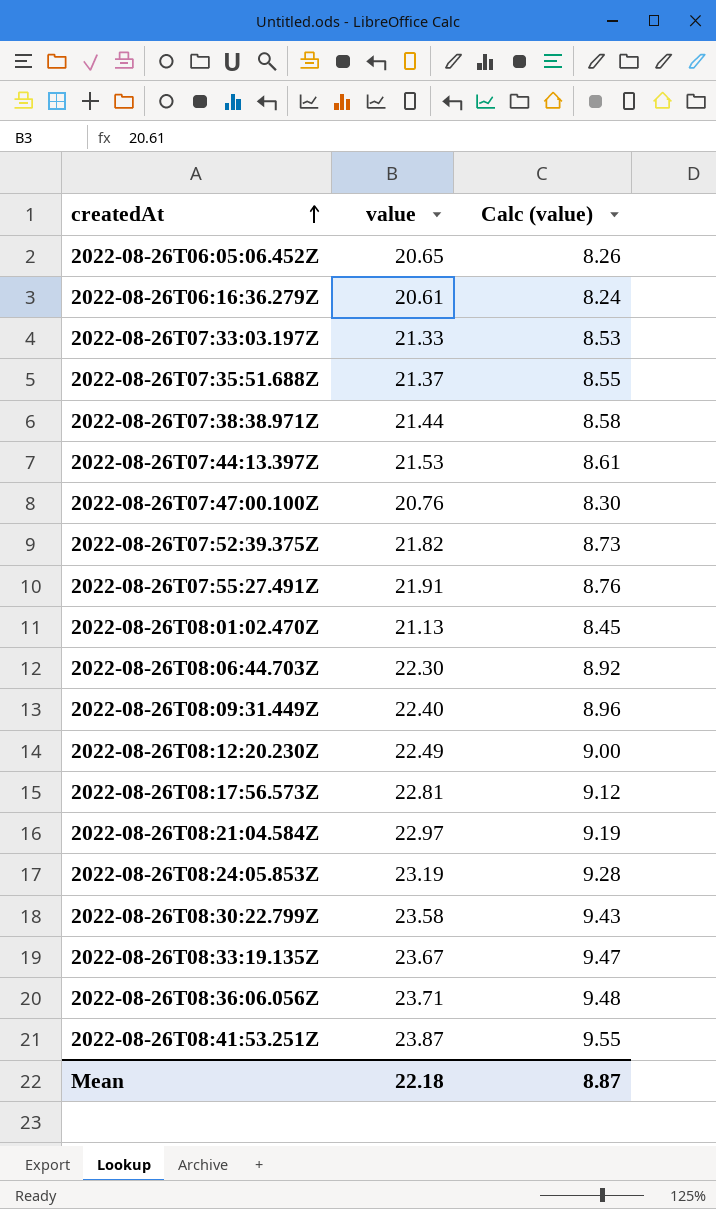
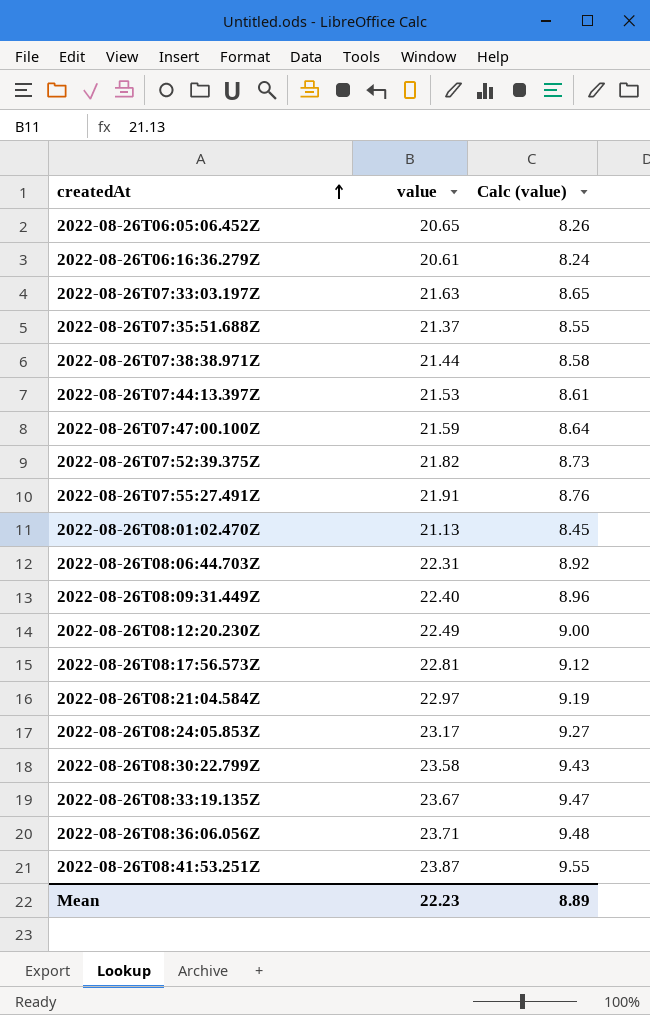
2022-08-26T07:33:03.197Z | value: 21.33 -> 21.63
2022-08-26T07:33:03.197Z | Calc (value): 8.53 -> 8.65
2022-08-26T07:47:00.100Z | value: 20.76 -> 21.59
2022-08-26T07:47:00.100Z | Calc (value): 8.30 -> 8.64
2022-08-26T08:06:44.703Z | value: 22.30 -> 22.31
2022-08-26T08:24:05.853Z | value: 23.19 -> 23.17
2022-08-26T08:24:05.853Z | Calc (value): 9.28 -> 9.27
Mean | value: 22.18 -> 22.23
Mean | Calc (value): 8.87 -> 8.89

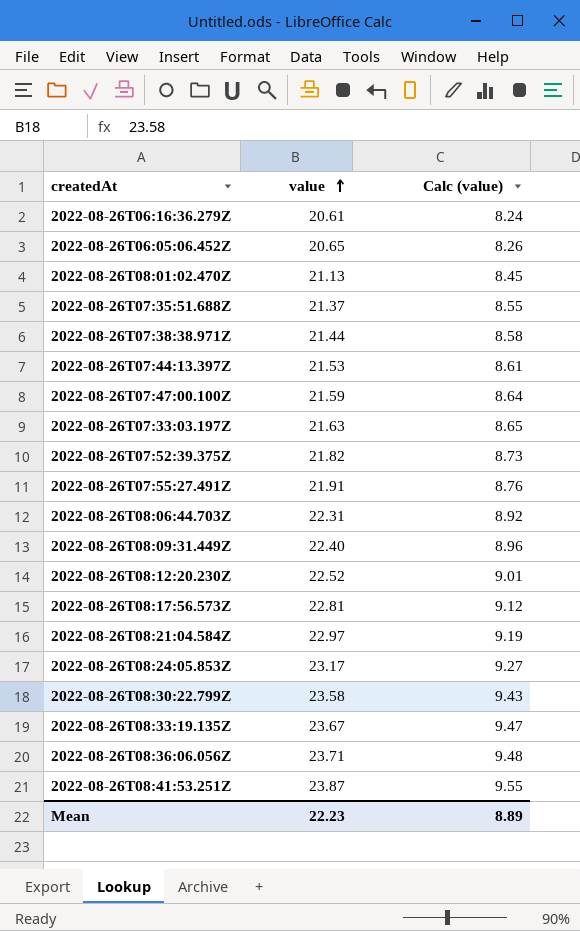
row order: createdAt ascending -> value ascending
2022-08-26T08:12:20.230Z | value: 22.49 -> 22.52
2022-08-26T08:12:20.230Z | Calc (value): 9.00 -> 9.01

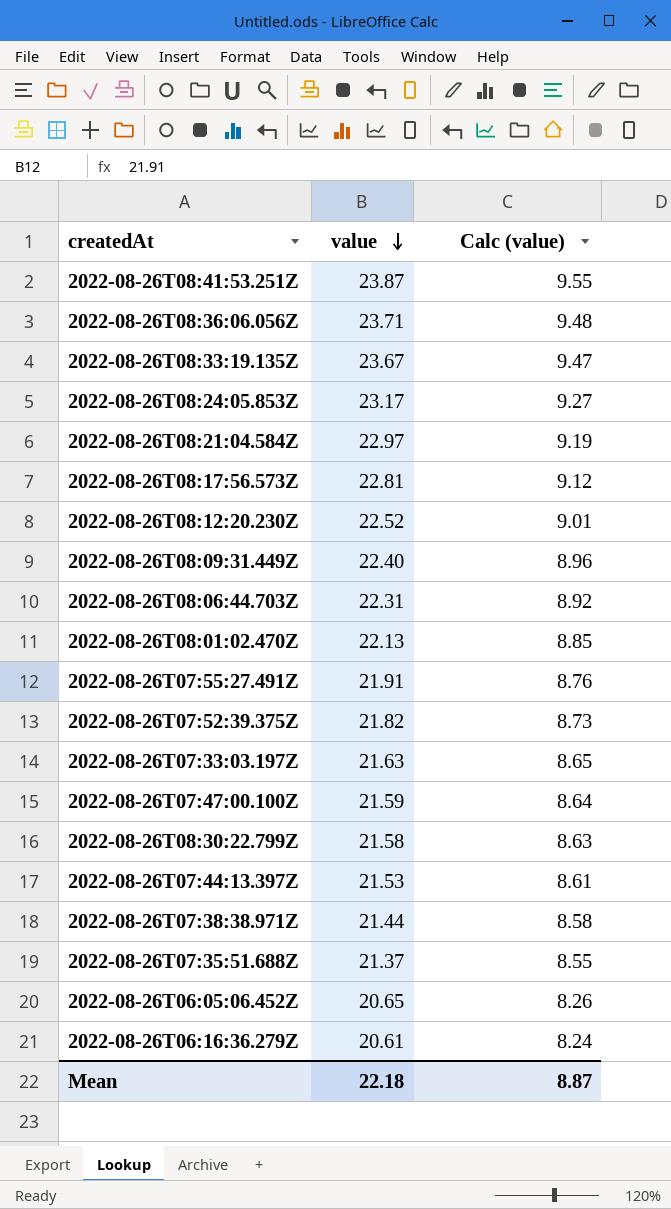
row order: value ascending -> value descending
2022-08-26T08:01:02.470Z | value: 21.13 -> 22.13
2022-08-26T08:01:02.470Z | Calc (value): 8.45 -> 8.85
2022-08-26T08:30:22.799Z | value: 23.58 -> 21.58
2022-08-26T08:30:22.799Z | Calc (value): 9.43 -> 8.63
Mean | value: 22.23 -> 22.18
Mean | Calc (value): 8.89 -> 8.87

